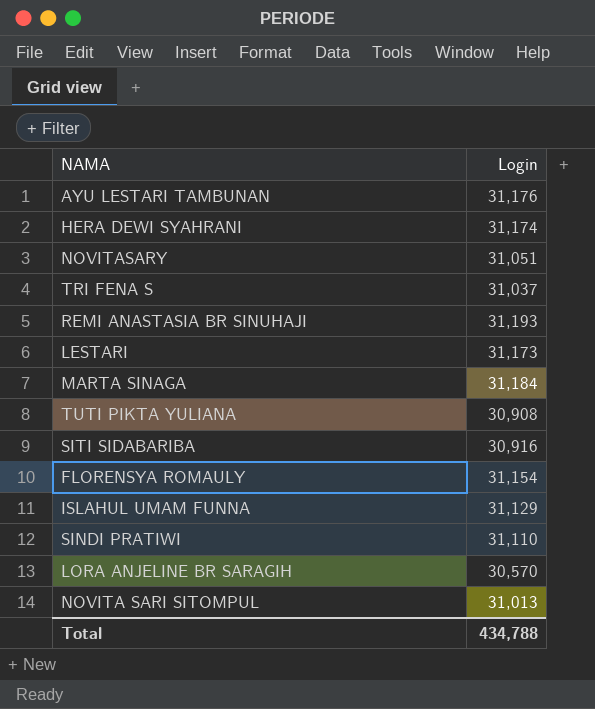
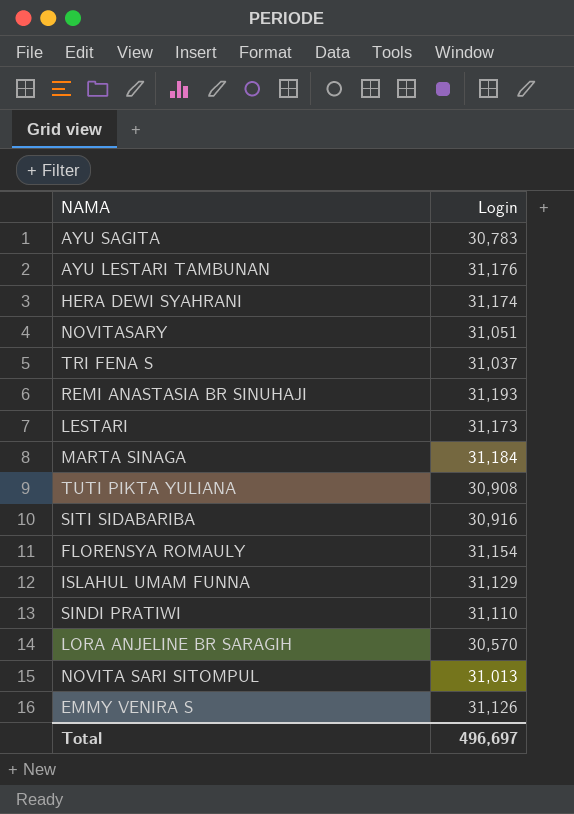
row AYU SAGITA: none -> 30,783
row EMMY VENIRA S: none -> 31,126
Total | Login: 434,788 -> 496,697

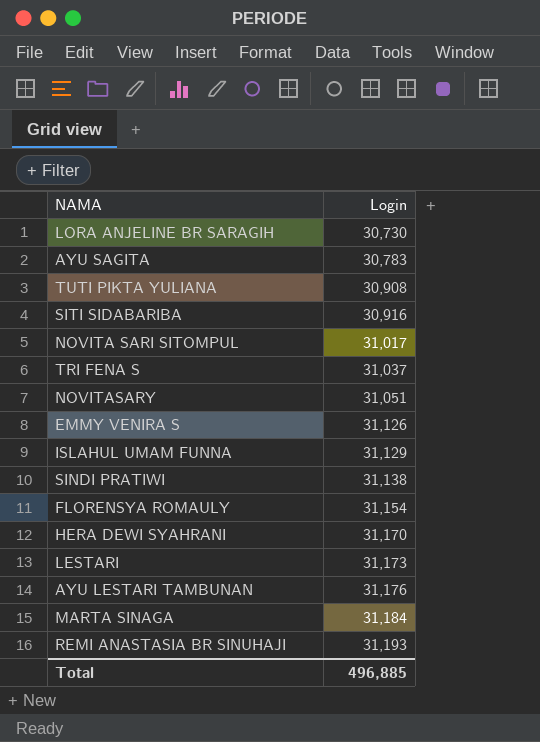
row order: none -> Login ascending
LORA ANJELINE BR SARAGIH | Login: 30,570 -> 30,730
NOVITA SARI SITOMPUL | Login: 31,013 -> 31,017
SINDI PRATIWI | Login: 31,110 -> 31,138
HERA DEWI SYAHRANI | Login: 31,174 -> 31,170
Total | Login: 496,697 -> 496,885

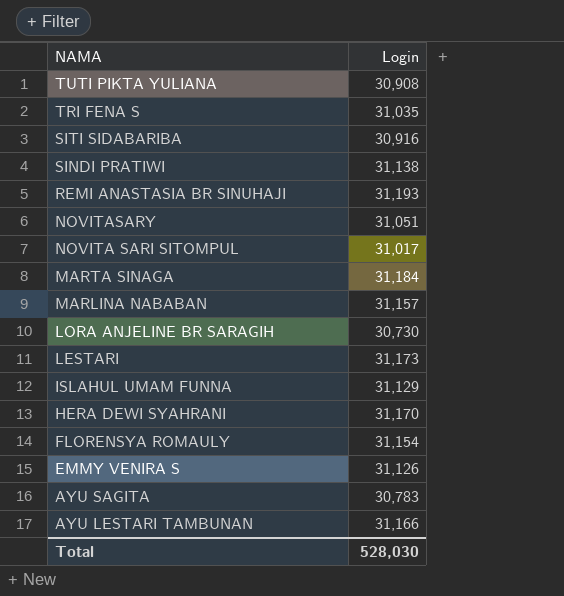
row order: Login ascending -> NAMA descending
TRI FENA S | Login: 31,037 -> 31,035
row MARLINA NABABAN: none -> 31,157
AYU LESTARI TAMBUNAN | Login: 31,176 -> 31,166
Total | Login: 496,885 -> 528,030

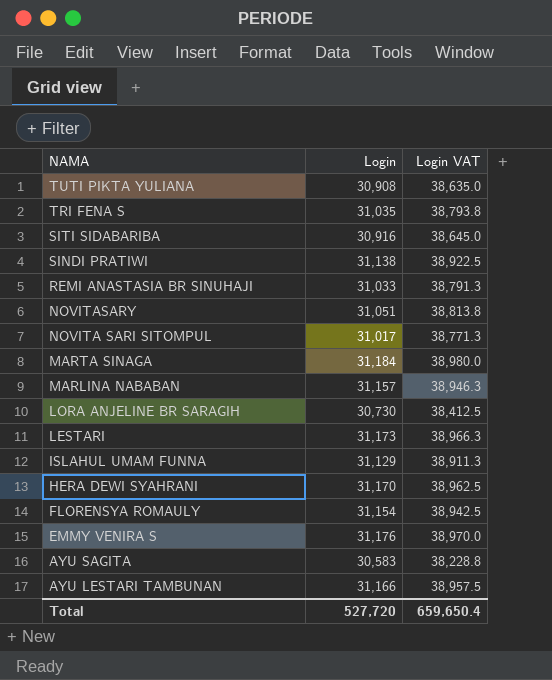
column Login VAT | formula: none -> [Login] * 1.25
REMI ANASTASIA BR SINUHAJI | Login: 31,193 -> 31,033
EMMY VENIRA S | Login: 31,126 -> 31,176
AYU SAGITA | Login: 30,783 -> 30,583
Total | Login: 528,030 -> 527,720

